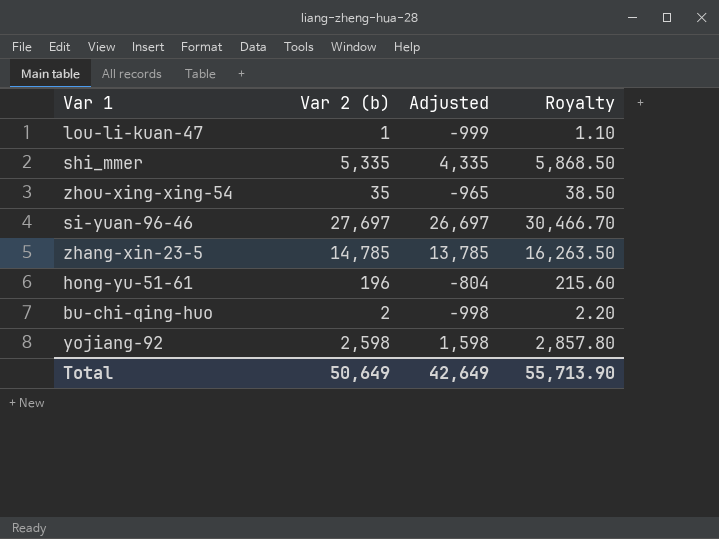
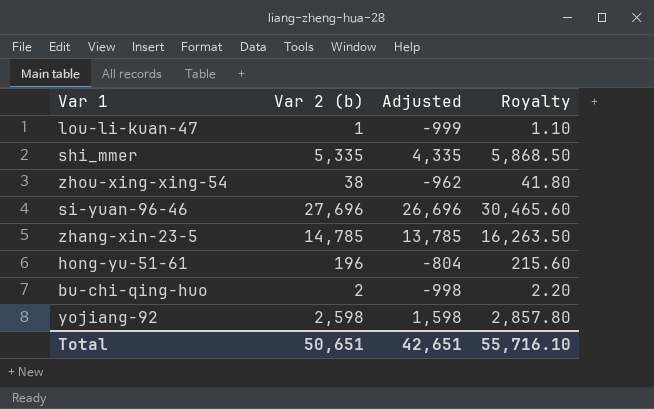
zhou-xing-xing-54 | Var 2 (b): 35 -> 38
zhou-xing-xing-54 | Adjusted: -965 -> -962
zhou-xing-xing-54 | Royalty: 38.50 -> 41.80
si-yuan-96-46 | Var 2 (b): 27,697 -> 27,696
si-yuan-96-46 | Adjusted: 26,697 -> 26,696
si-yuan-96-46 | Royalty: 30,466.70 -> 30,465.60
Total | Var 2 (b): 50,649 -> 50,651
Total | Adjusted: 42,649 -> 42,651
Total | Royalty: 55,713.90 -> 55,716.10

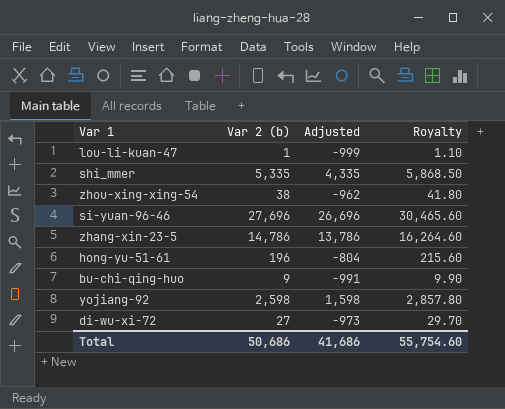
zhang-xin-23-5 | Var 2 (b): 14,785 -> 14,786
zhang-xin-23-5 | Adjusted: 13,785 -> 13,786
zhang-xin-23-5 | Royalty: 16,263.50 -> 16,264.60
bu-chi-qing-huo | Var 2 (b): 2 -> 9
bu-chi-qing-huo | Adjusted: -998 -> -991
bu-chi-qing-huo | Royalty: 2.20 -> 9.90
row di-wu-xi-72: none -> 27 | -973 | 29.70
Total | Var 2 (b): 50,651 -> 50,686
Total | Adjusted: 42,651 -> 41,686
Total | Royalty: 55,716.10 -> 55,754.60

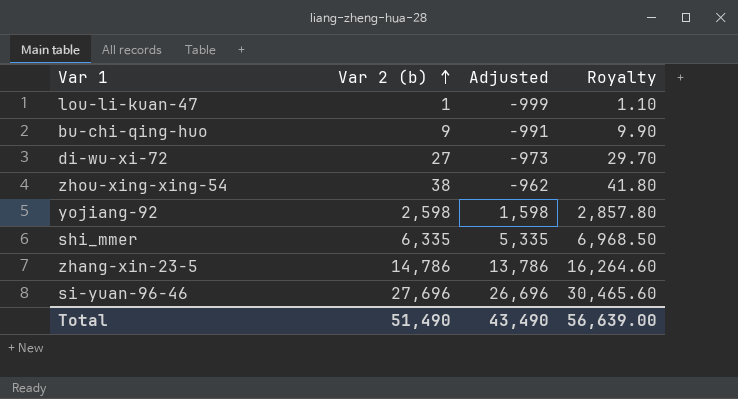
row order: none -> Var 2 (b) ascending
row hong-yu-51-61: 196 | -804 | 215.60 -> none
shi_mmer | Var 2 (b): 5,335 -> 6,335
shi_mmer | Adjusted: 4,335 -> 5,335
shi_mmer | Royalty: 5,868.50 -> 6,968.50
Total | Var 2 (b): 50,686 -> 51,490
Total | Adjusted: 41,686 -> 43,490
Total | Royalty: 55,754.60 -> 56,639.00

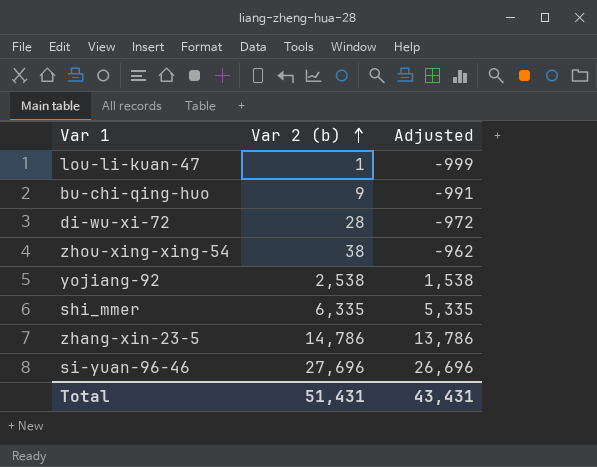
column Royalty | formula: [Var 2 (b)] * 1.1 -> none
di-wu-xi-72 | Var 2 (b): 27 -> 28
di-wu-xi-72 | Adjusted: -973 -> -972
yojiang-92 | Var 2 (b): 2,598 -> 2,538
yojiang-92 | Adjusted: 1,598 -> 1,538
Total | Var 2 (b): 51,490 -> 51,431
Total | Adjusted: 43,490 -> 43,431

